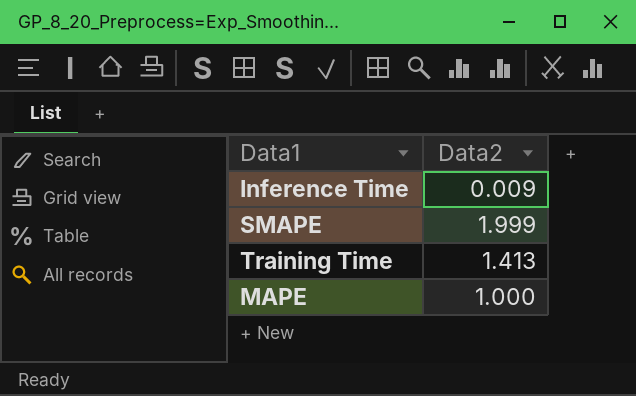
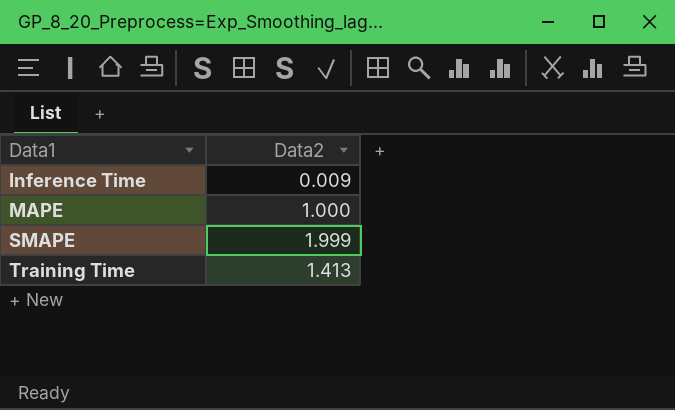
row order: none -> Data1 ascending

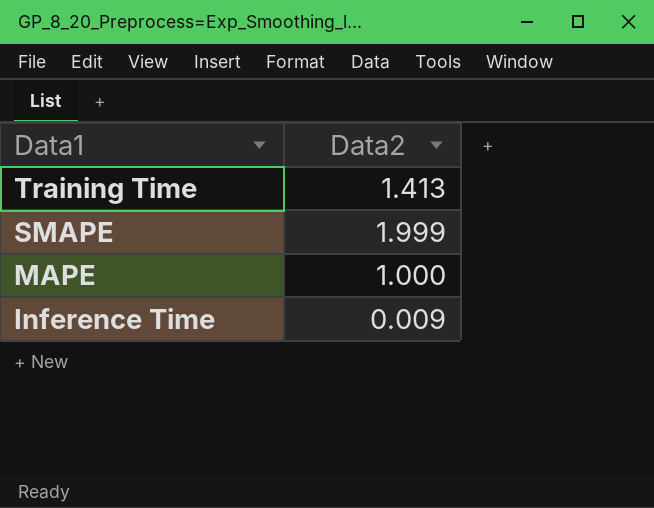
row order: Data1 ascending -> Data1 descending

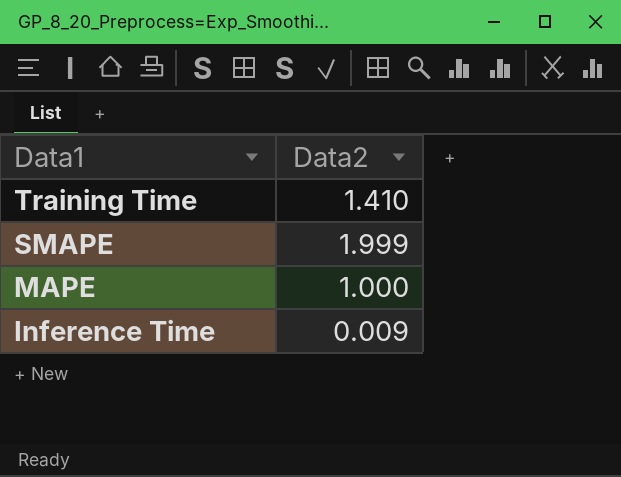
Training Time | Data2: 1.413 -> 1.410

